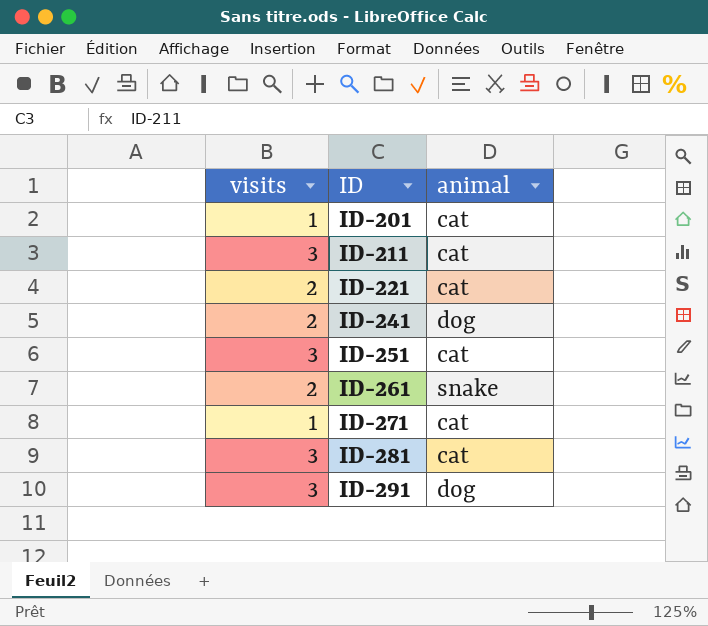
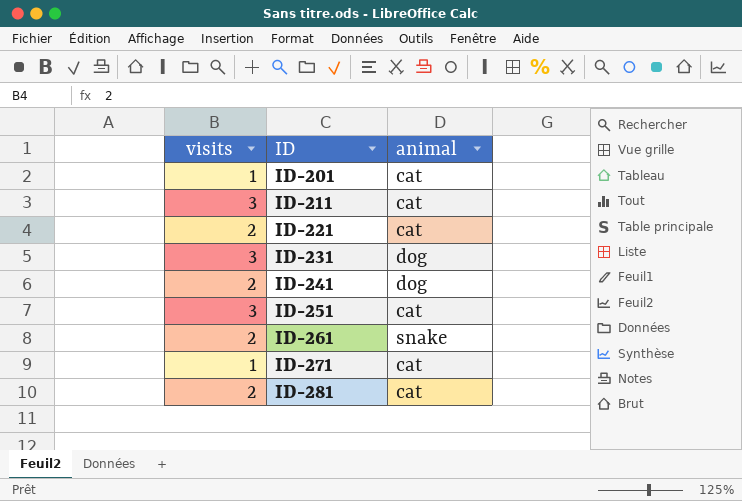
row ID-291: 3 | dog -> none
row ID-231: none -> 3 | dog
ID-281 | visits: 3 -> 2

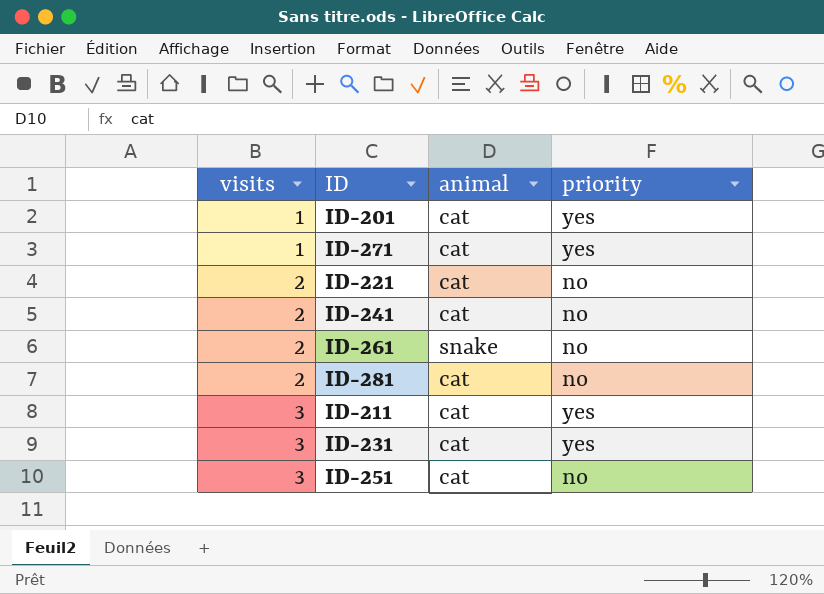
row order: ID ascending -> visits ascending
column priority | position: none -> 4
ID-241 | animal: dog -> cat
ID-231 | animal: dog -> cat

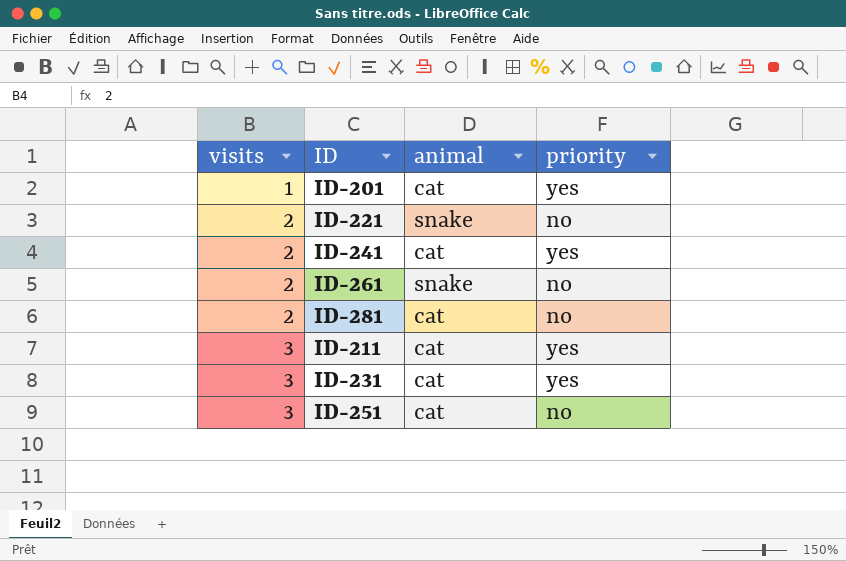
row ID-271: 1 | cat | yes -> none
ID-221 | animal: cat -> snake
ID-241 | priority: no -> yes

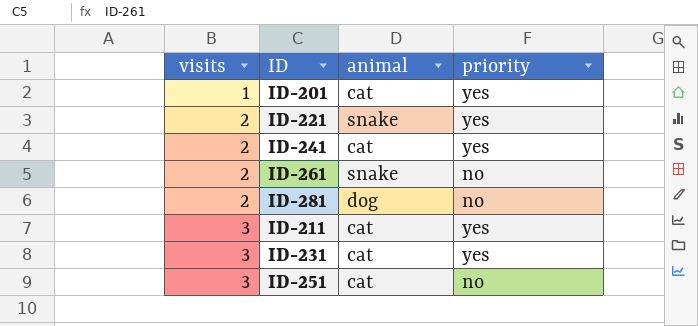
ID-221 | priority: no -> yes
ID-281 | animal: cat -> dog

